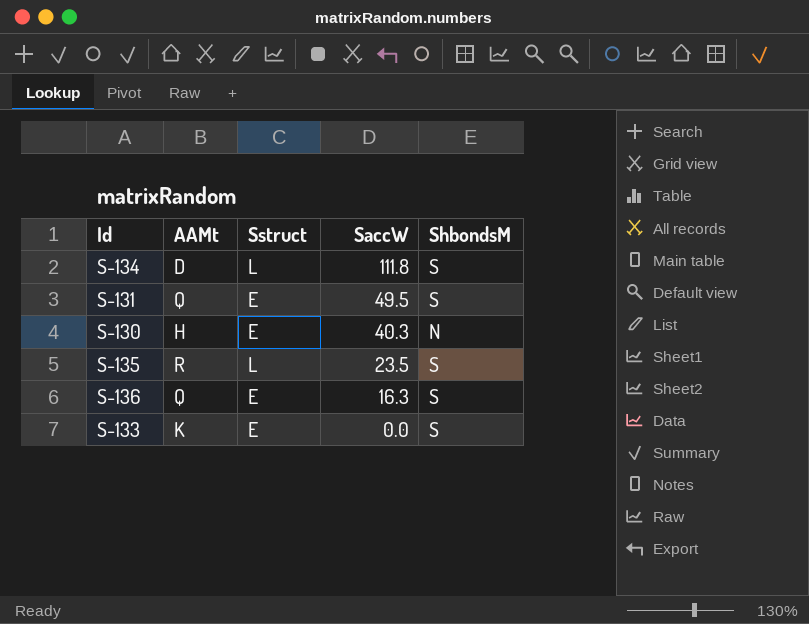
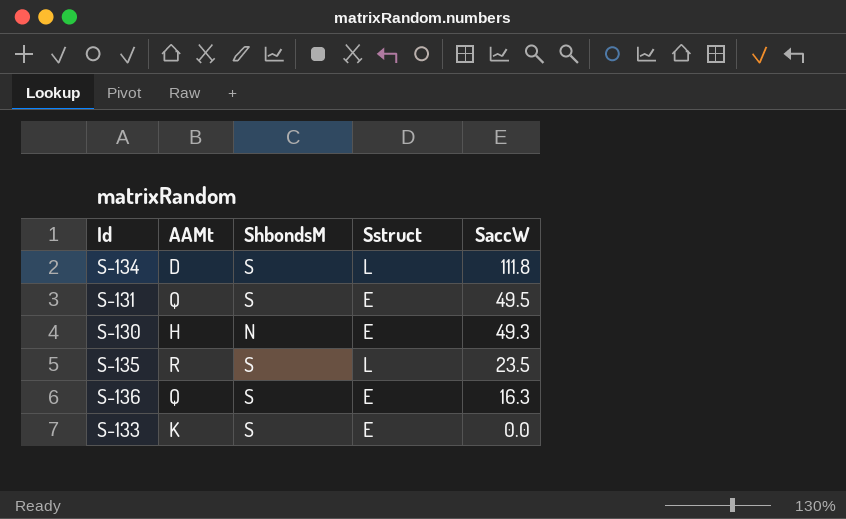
column ShbondsM | position: 5 -> 3
S-130 | SaccW: 40.3 -> 49.3

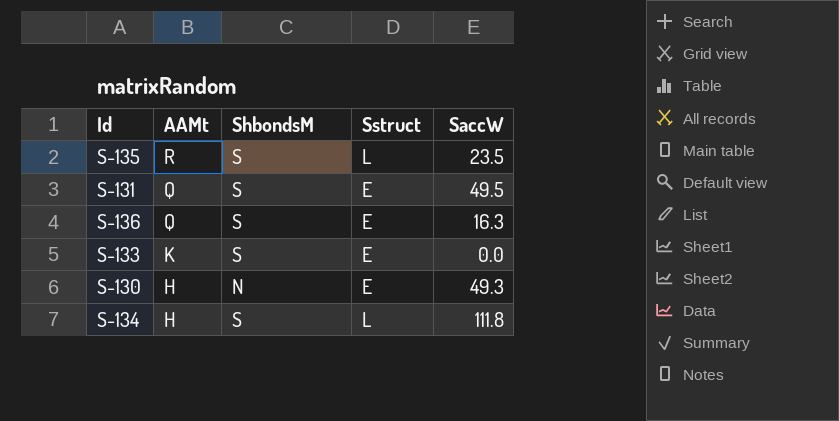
row order: SaccW descending -> AAMt descending
S-134 | AAMt: D -> H

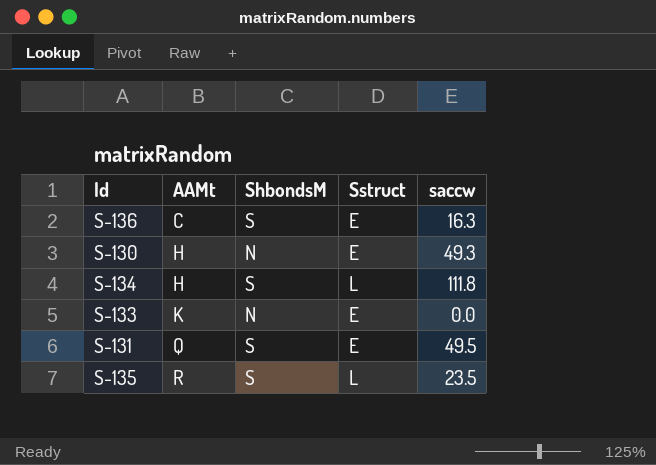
row order: AAMt descending -> AAMt ascending
column name: SaccW -> saccw
S-136 | AAMt: Q -> C
S-133 | ShbondsM: S -> N

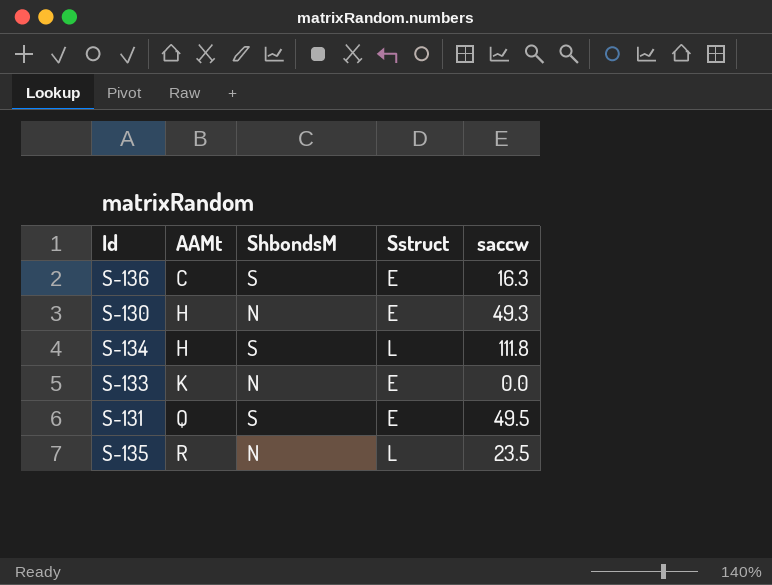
S-135 | ShbondsM: S -> N

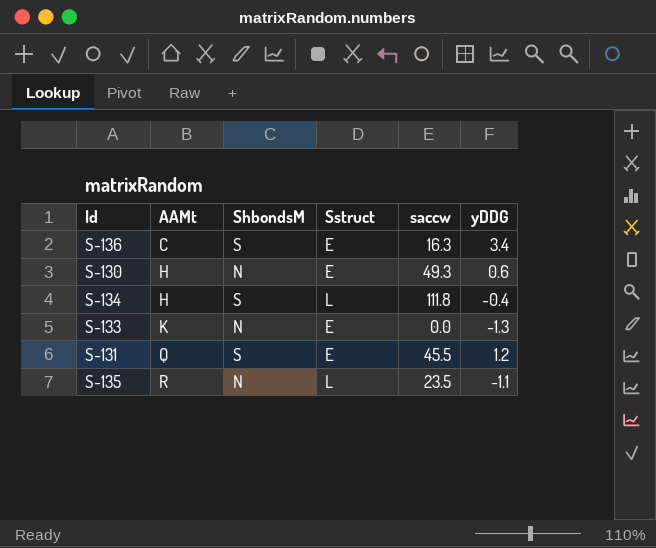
column yDDG | position: none -> 6
S-131 | saccw: 49.5 -> 45.5

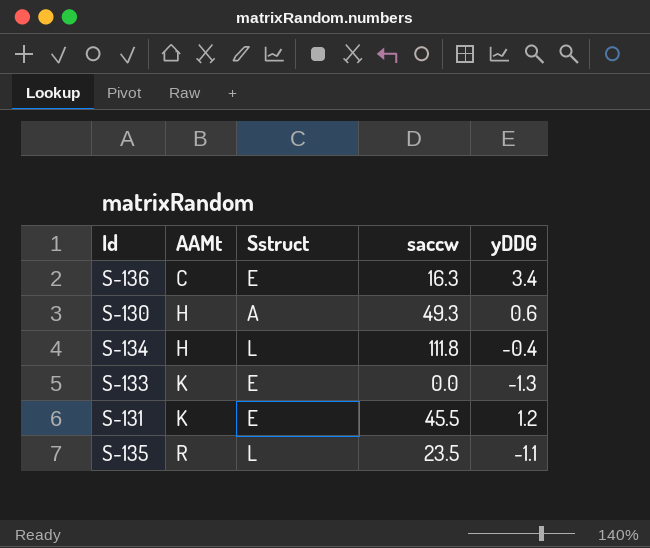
column ShbondsM | position: 3 -> none
S-130 | Sstruct: E -> A
S-131 | AAMt: Q -> K

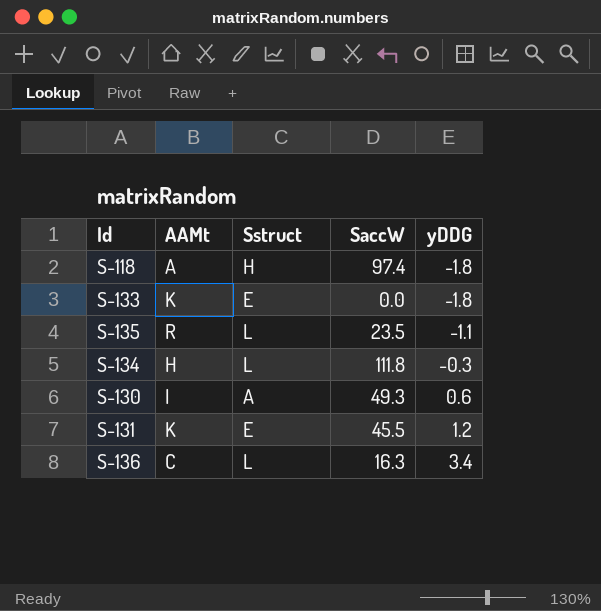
row order: AAMt ascending -> yDDG ascending
column name: saccw -> SaccW
row S-118: none -> A | H | 97.4 | -1.8
S-133 | yDDG: -1.3 -> -1.8
S-134 | yDDG: -0.4 -> -0.3
S-130 | AAMt: H -> I
S-136 | Sstruct: E -> L

